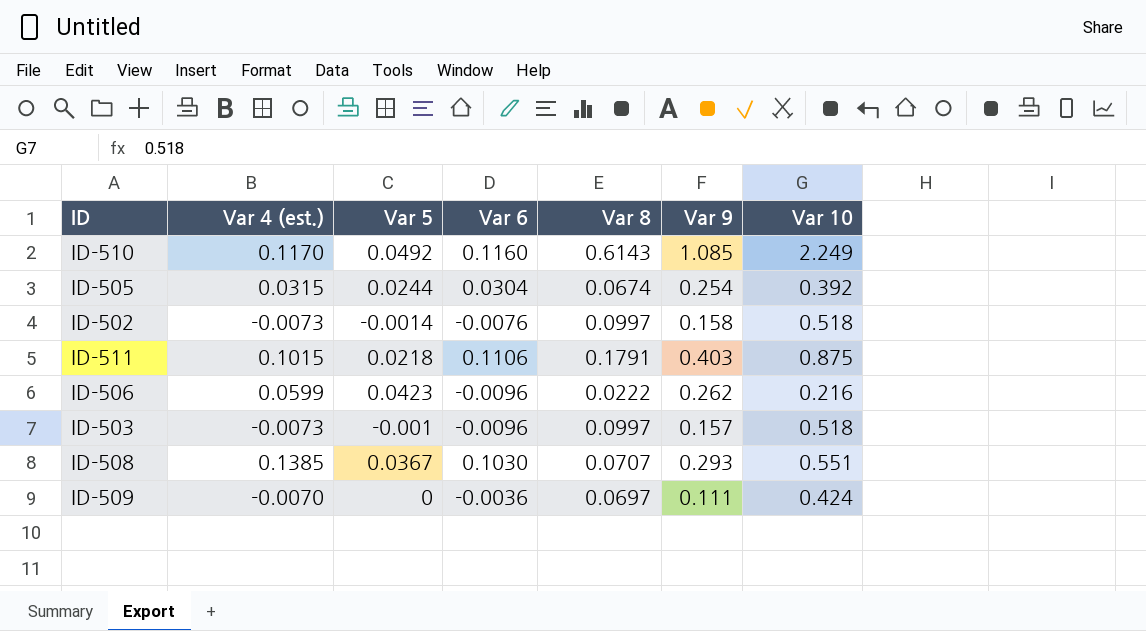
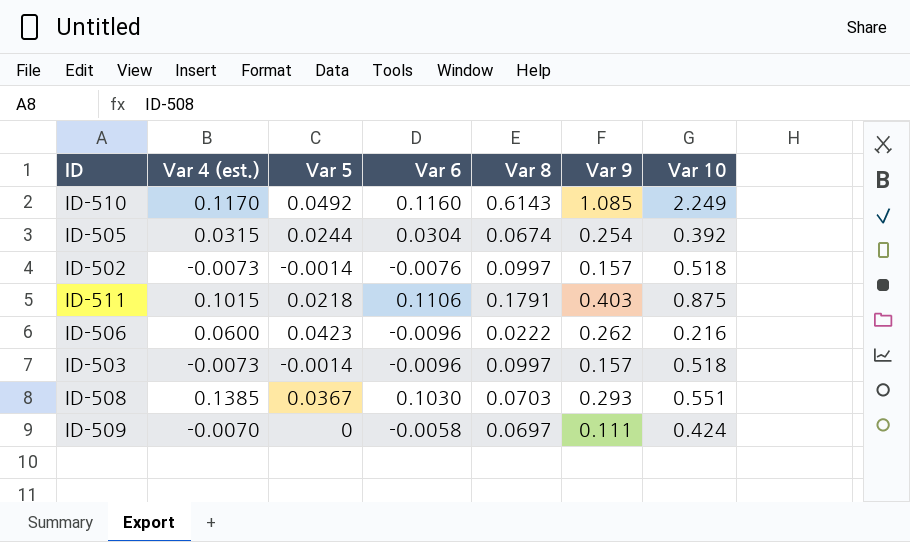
ID-502 | Var 9: 0.158 -> 0.157
ID-506 | Var 4 (est.): 0.0599 -> 0.0600
ID-503 | Var 5: -0.001 -> -0.0014
ID-508 | Var 8: 0.0707 -> 0.0703
ID-509 | Var 6: -0.0036 -> -0.0058

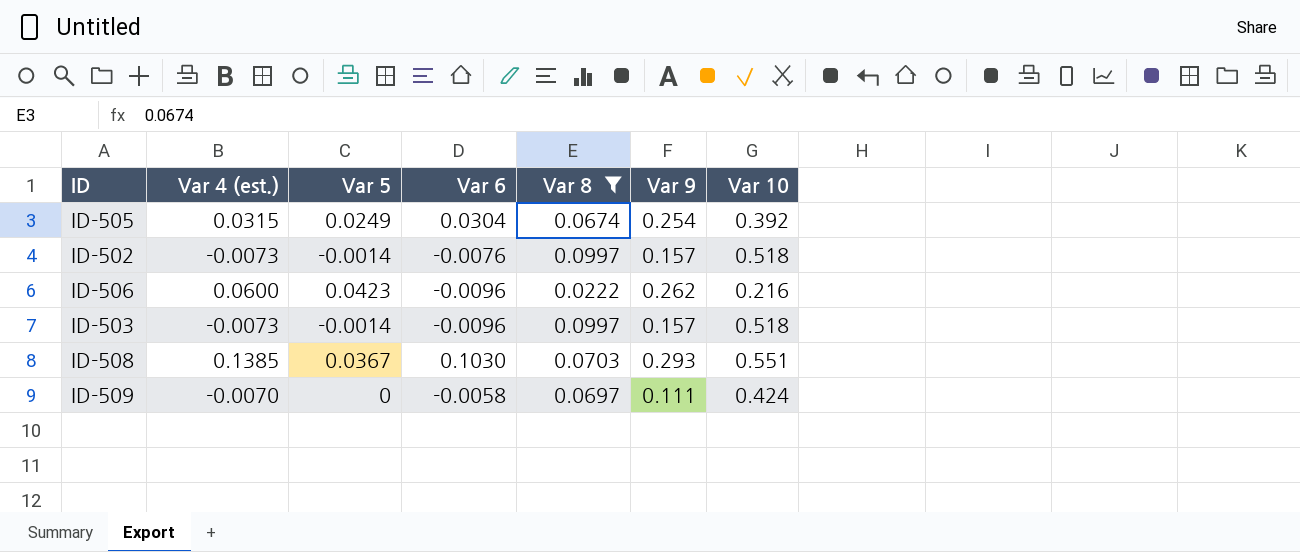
filter: none -> Var 8 <= 0.0997
ID-505 | Var 5: 0.0244 -> 0.0249

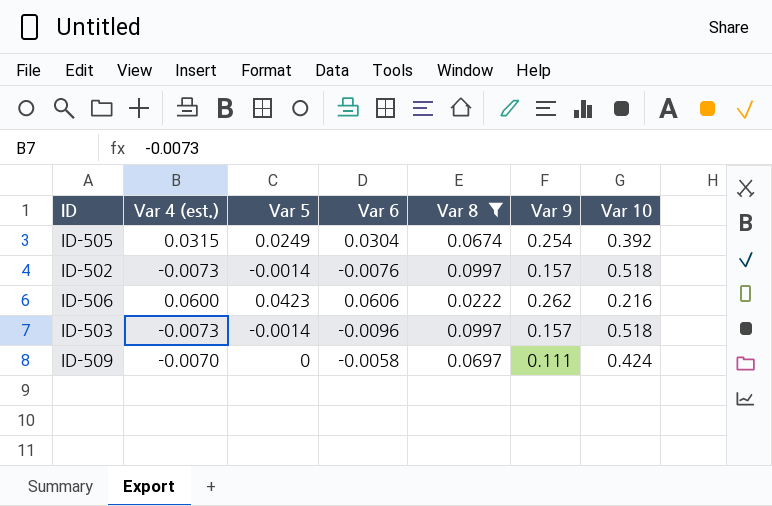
row ID-508: 0.1385 | 0.0367 | 0.1030 | 0.0703 | 0.293 | 0.551 -> none
ID-506 | Var 6: -0.0096 -> 0.0606

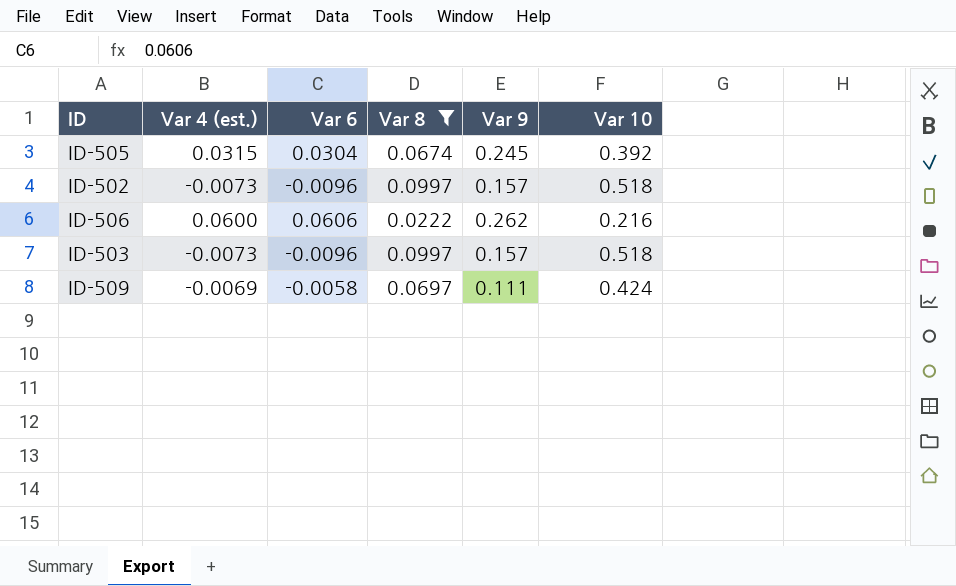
column Var 5 | position: 3 -> none
ID-505 | Var 9: 0.254 -> 0.245
ID-502 | Var 6: -0.0076 -> -0.0096
ID-509 | Var 4 (est.): -0.0070 -> -0.0069

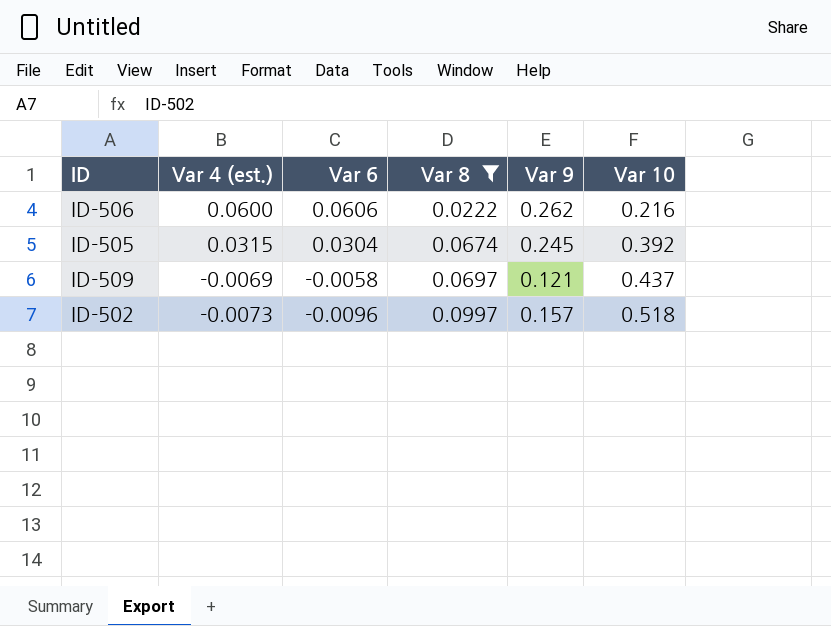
row order: none -> Var 4 (est.) descending
row ID-503: -0.0073 | -0.0096 | 0.0997 | 0.157 | 0.518 -> none
ID-509 | Var 9: 0.111 -> 0.121
ID-509 | Var 10: 0.424 -> 0.437

